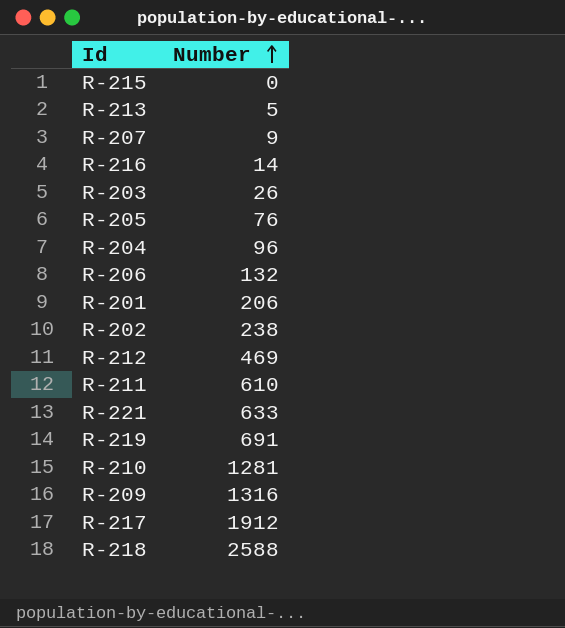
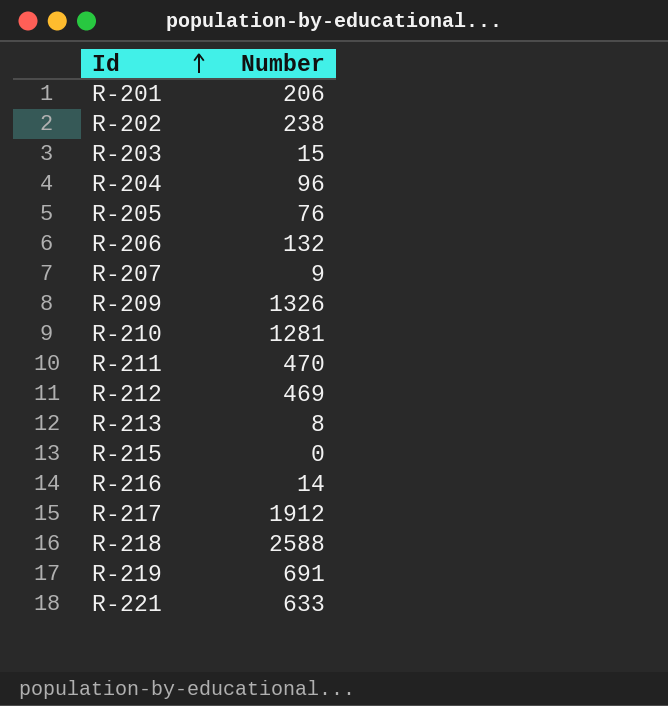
row order: Number ascending -> Id ascending
R-203 | Number: 26 -> 15
R-209 | Number: 1316 -> 1326
R-211 | Number: 610 -> 470
R-213 | Number: 5 -> 8

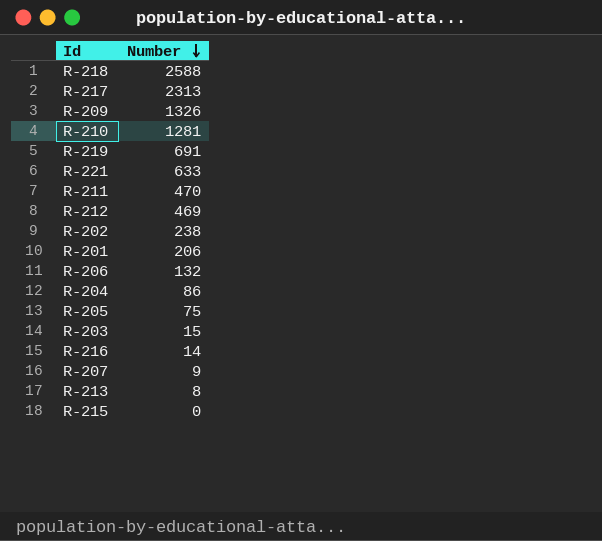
row order: Id ascending -> Number descending
R-217 | Number: 1912 -> 2313
R-204 | Number: 96 -> 86
R-205 | Number: 76 -> 75

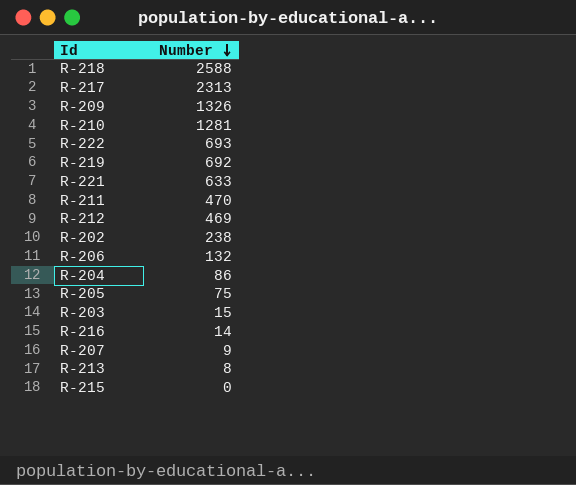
row R-201: 206 -> none
row R-222: none -> 693
R-219 | Number: 691 -> 692

